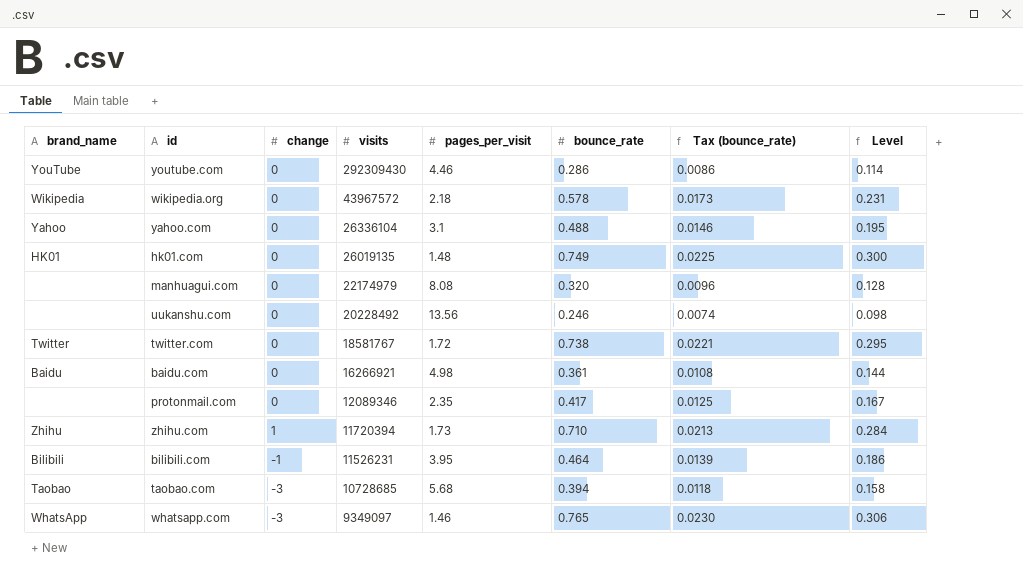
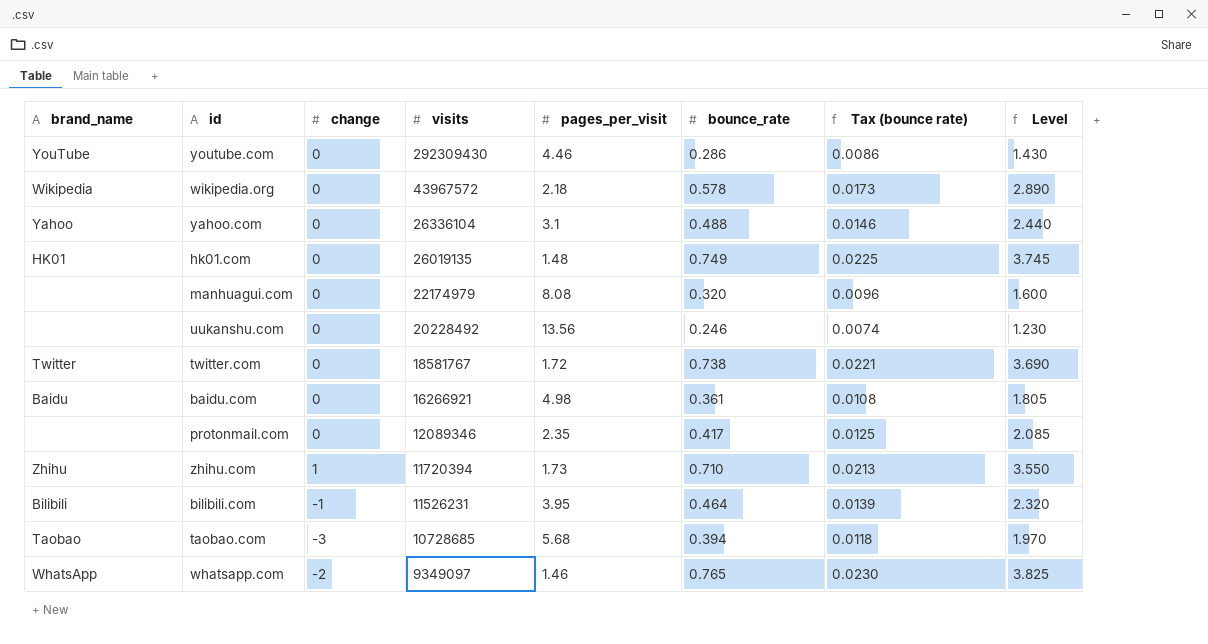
column name: Tax (bounce_rate) -> Tax (bounce rate)
column Level | formula: [bounce_rate] * 0.4 -> [bounce_rate] * 5
whatsapp.com | change: -3 -> -2

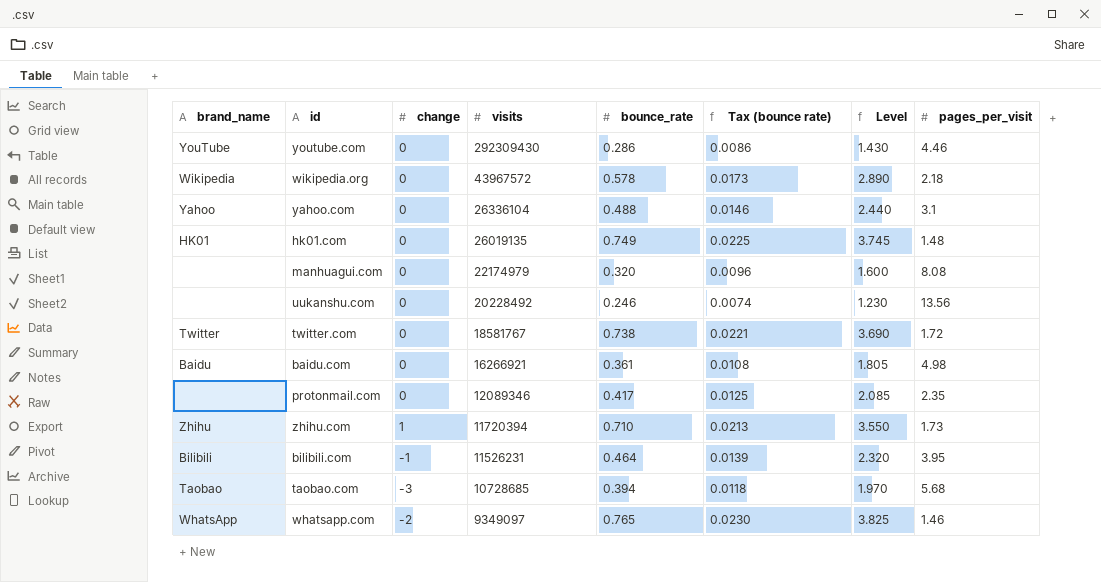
column pages_per_visit | position: 5 -> 8

